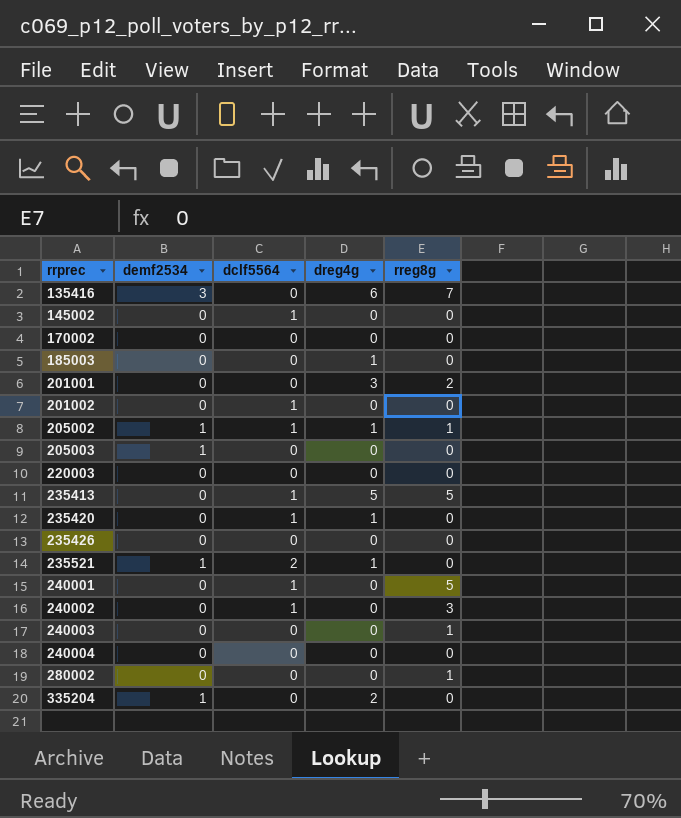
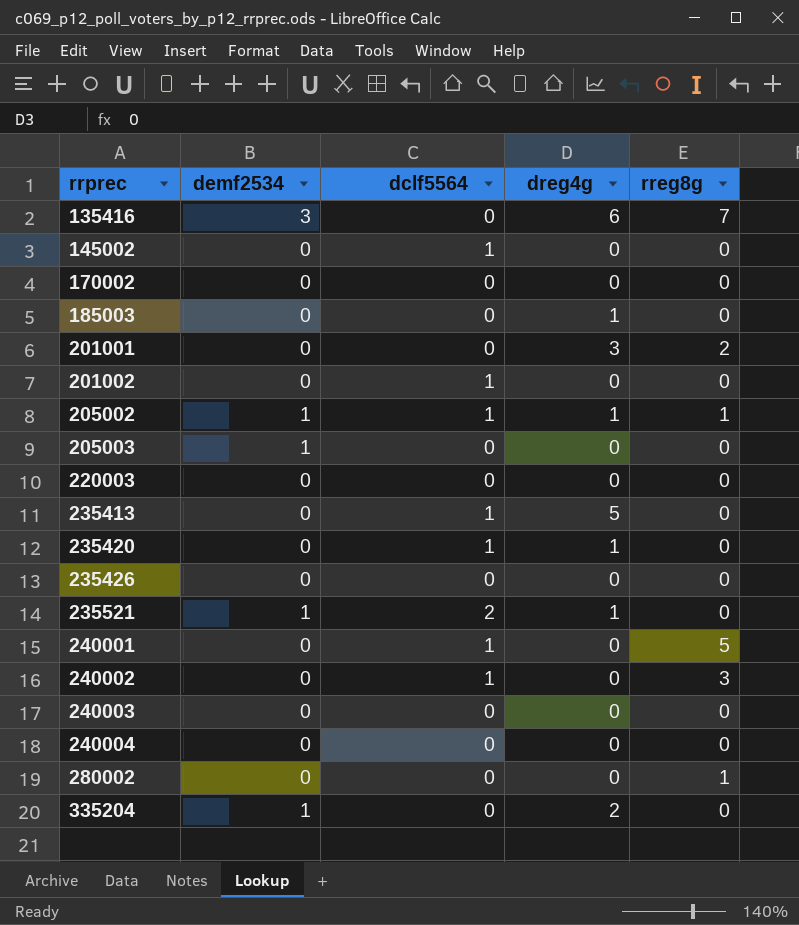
235413 | rreg8g: 5 -> 0
240003 | rreg8g: 1 -> 0

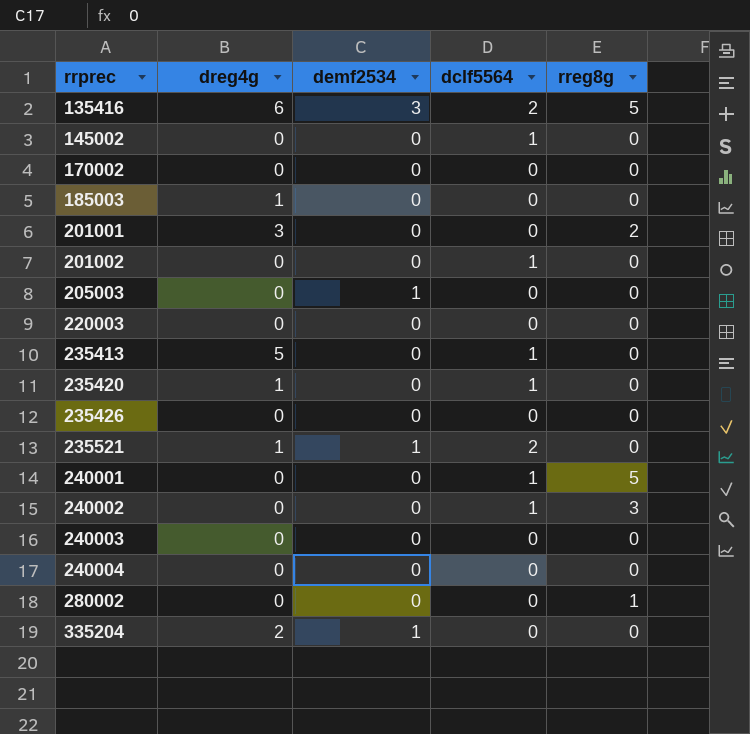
column dreg4g | position: 4 -> 2
row 205002: 1 | 1 | 1 | 1 -> none
135416 | dclf5564: 0 -> 2
135416 | rreg8g: 7 -> 5

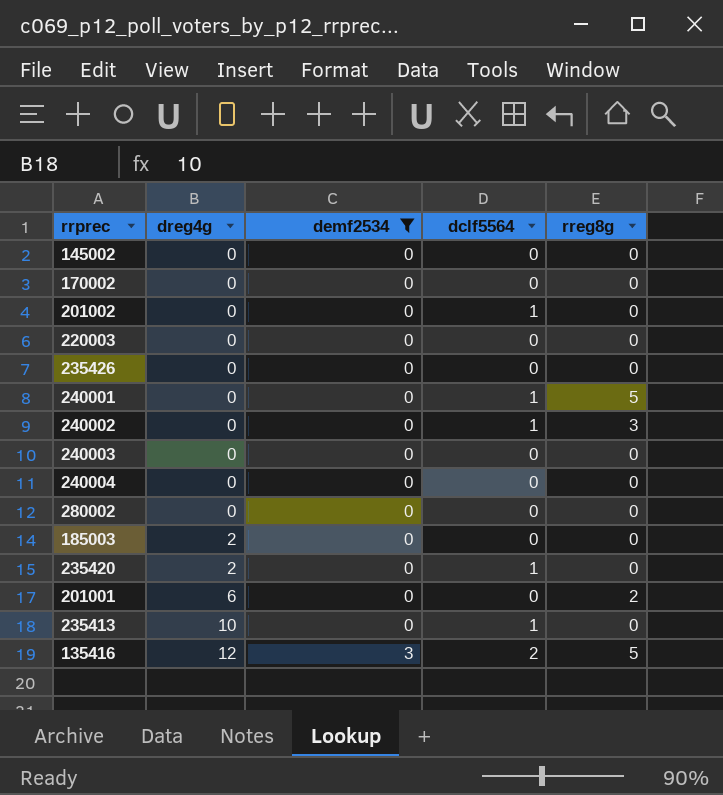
filter: none -> demf2534 != 1
row order: rrprec ascending -> dreg4g ascending
145002 | dclf5564: 1 -> 0
280002 | rreg8g: 1 -> 0
185003 | dreg4g: 1 -> 2
235420 | dreg4g: 1 -> 2
201001 | dreg4g: 3 -> 6
235413 | dreg4g: 5 -> 10
135416 | dreg4g: 6 -> 12

